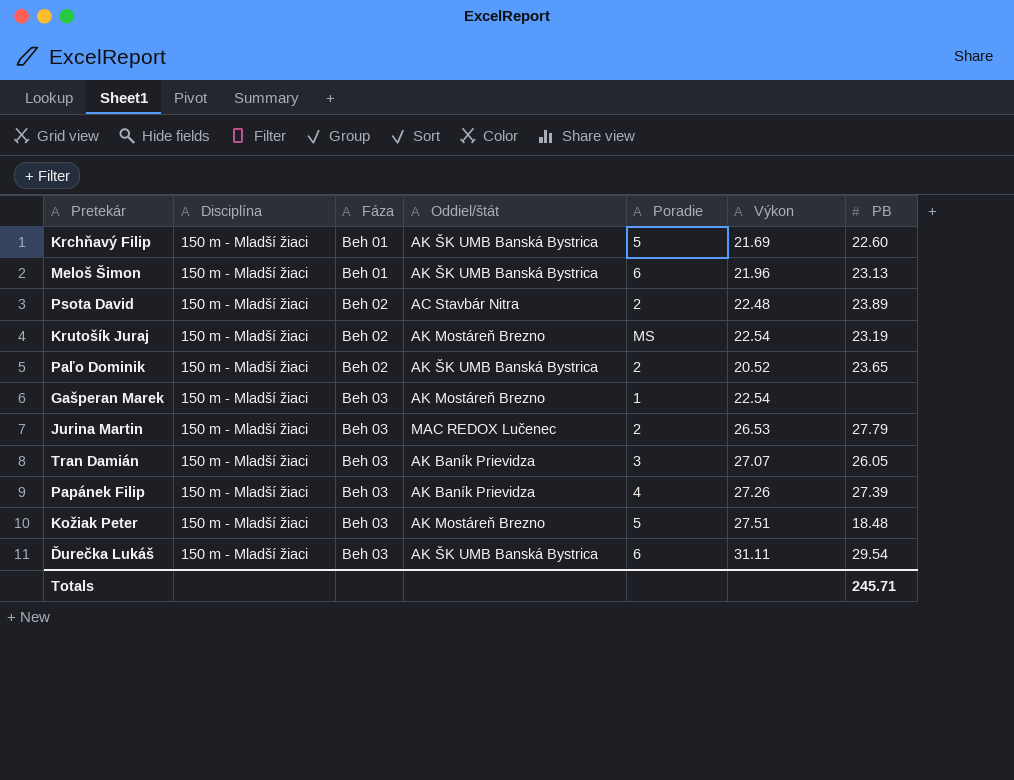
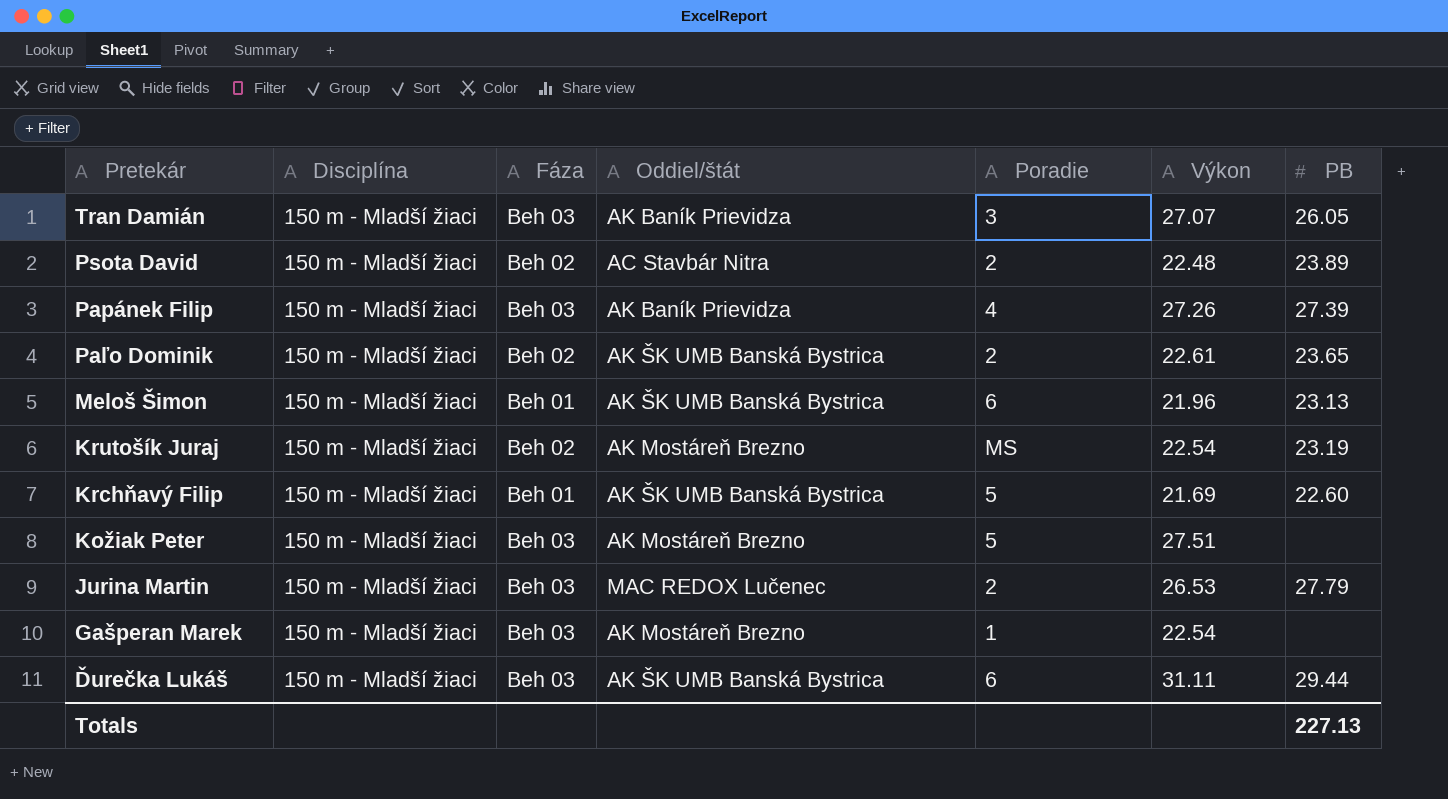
row order: Fáza ascending -> Pretekár descending
Paľo Dominik | Výkon: 20.52 -> 22.61
Kožiak Peter | PB: 18.48 -> none
Ďurečka Lukáš | PB: 29.54 -> 29.44
Totals | PB: 245.71 -> 227.13

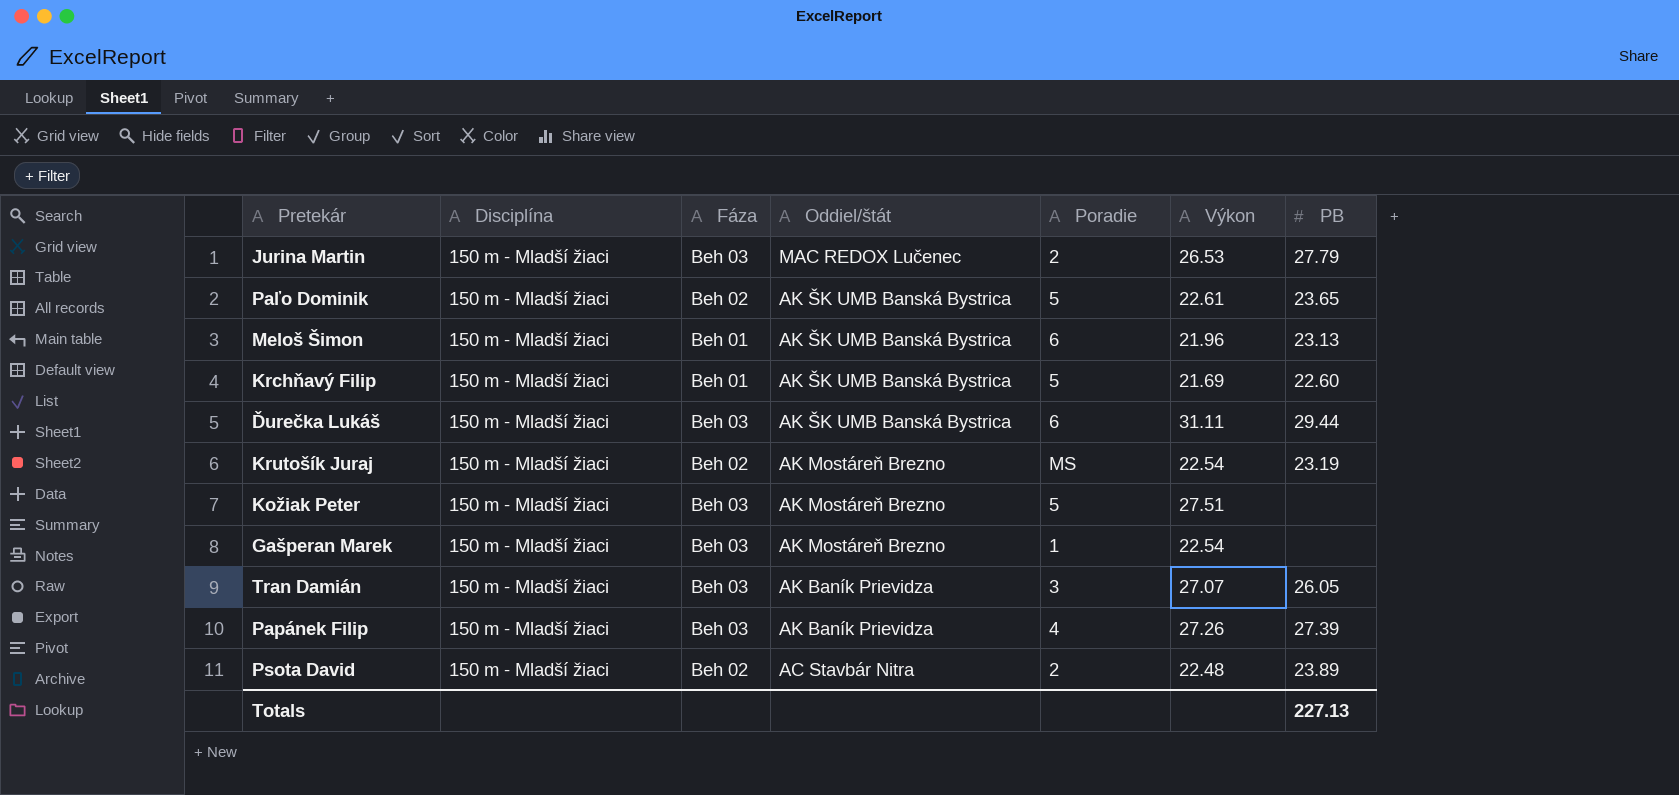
row order: Pretekár descending -> Oddiel/štát descending
Paľo Dominik | Poradie: 2 -> 5

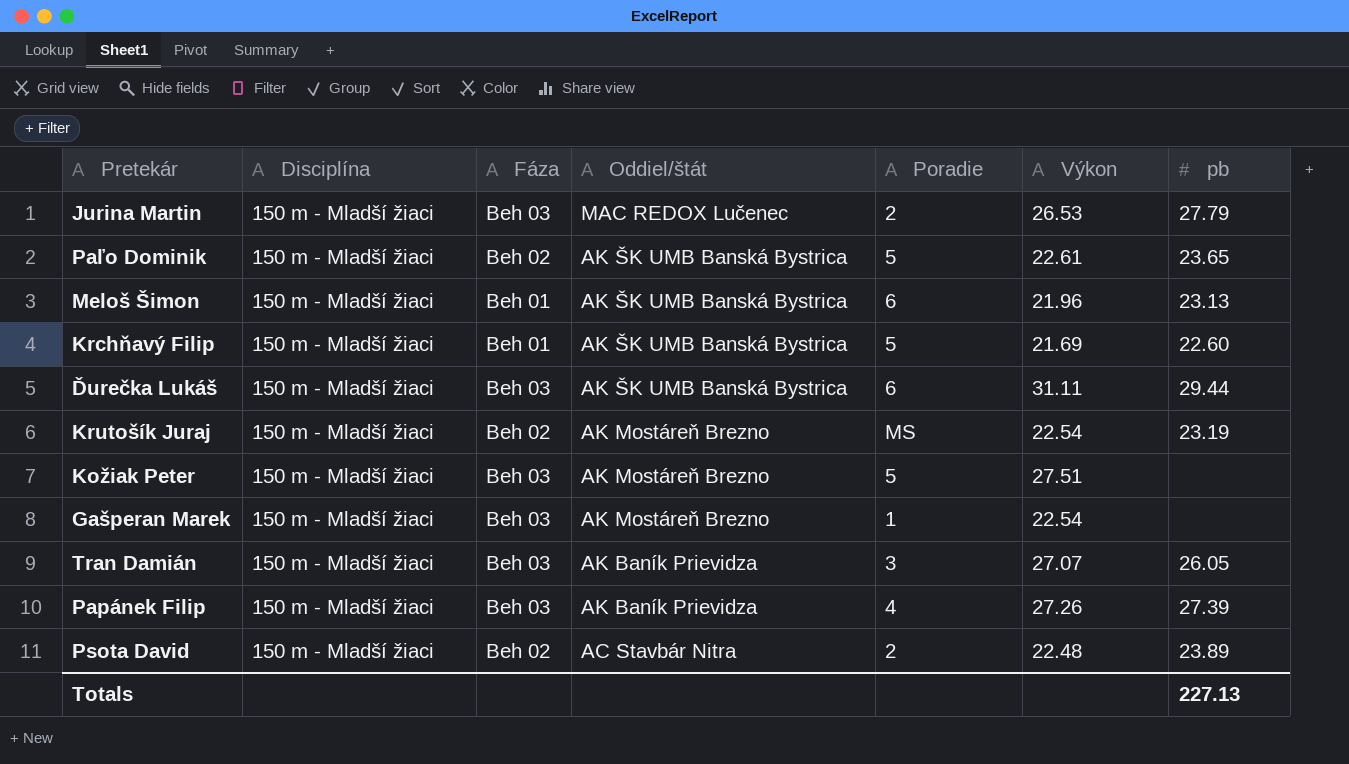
column name: PB -> pb

